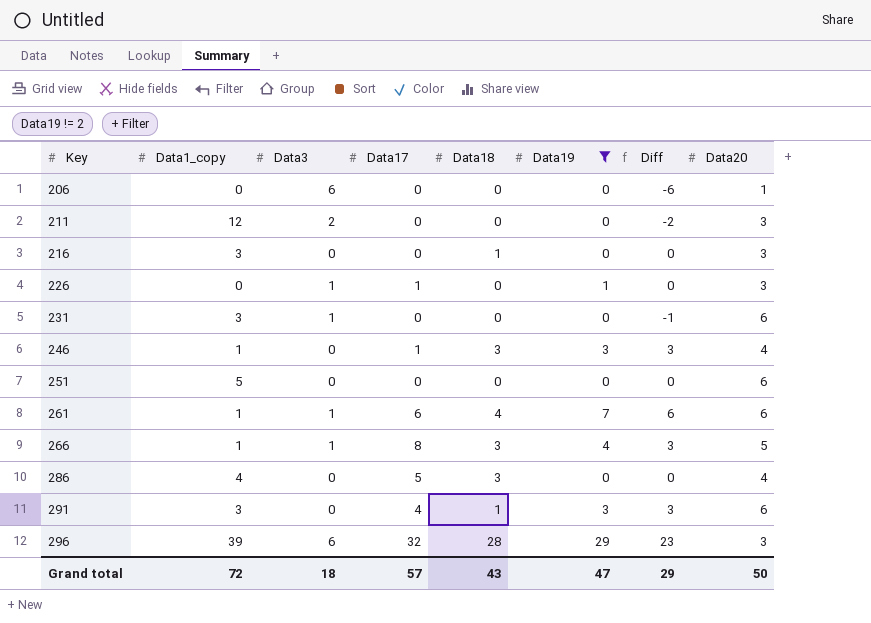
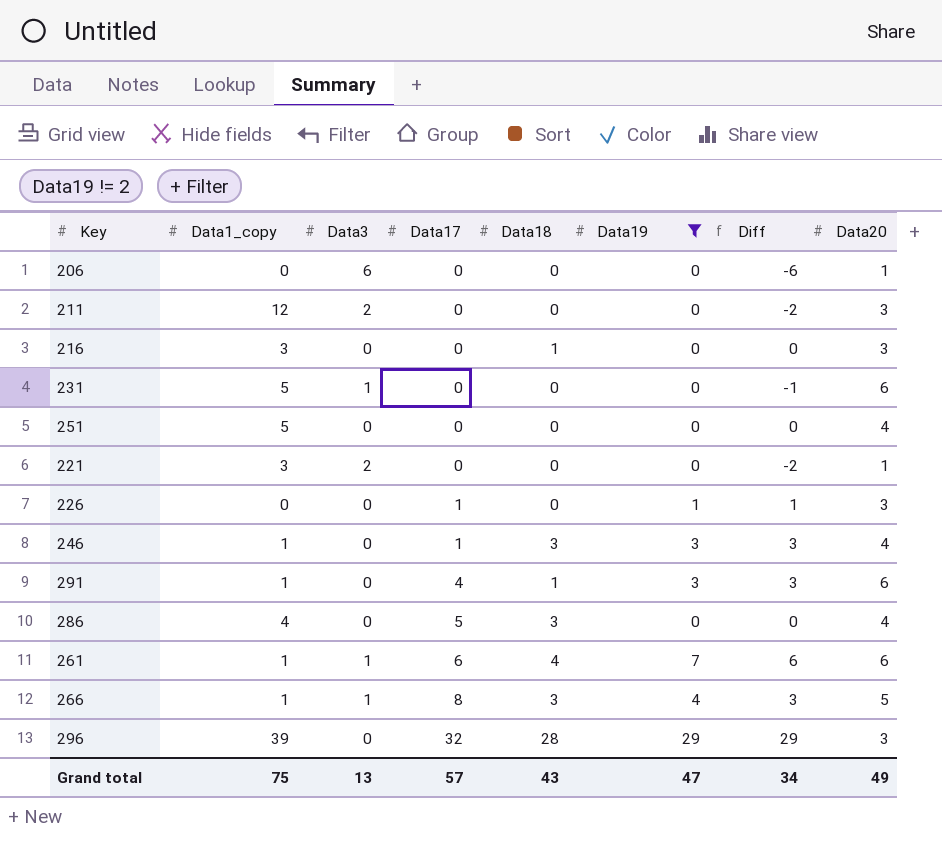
row order: Key ascending -> Data17 ascending
231 | Data1_copy: 3 -> 5
251 | Data20: 6 -> 4
row 221: none -> 3 | 2 | 0 | 0 | 0 | -2 | 1
226 | Data3: 1 -> 0
226 | Diff: 0 -> 1
291 | Data1_copy: 3 -> 1
296 | Data3: 6 -> 0
296 | Diff: 23 -> 29
Grand total | Data1_copy: 72 -> 75
Grand total | Data3: 18 -> 13
Grand total | Diff: 29 -> 34
Grand total | Data20: 50 -> 49

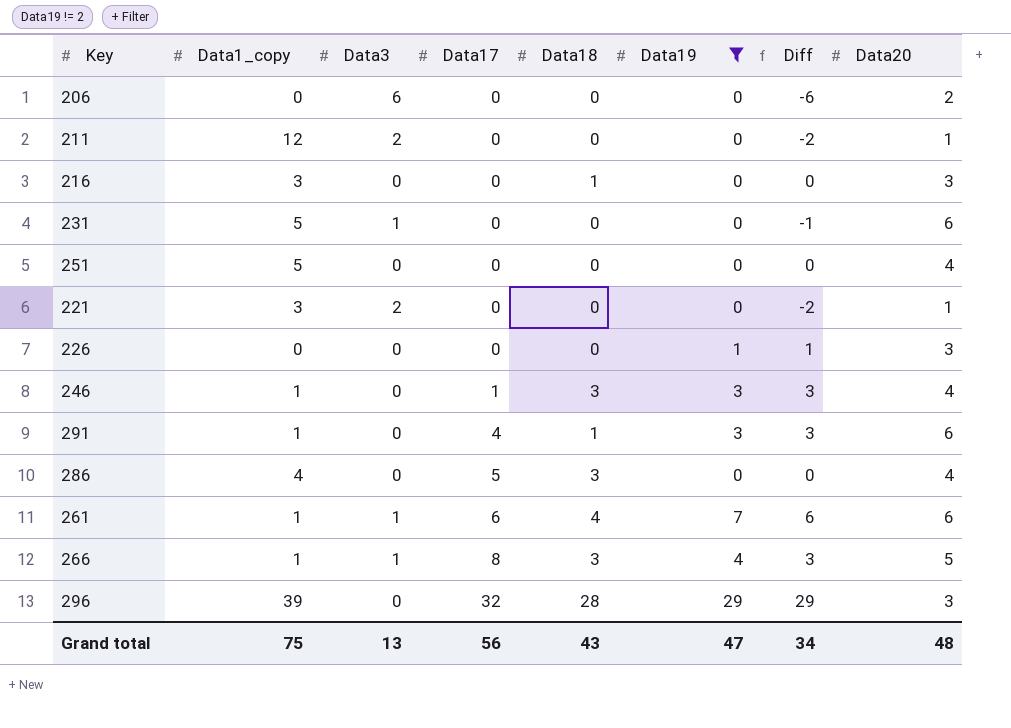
206 | Data20: 1 -> 2
211 | Data20: 3 -> 1
226 | Data17: 1 -> 0
Grand total | Data17: 57 -> 56
Grand total | Data20: 49 -> 48

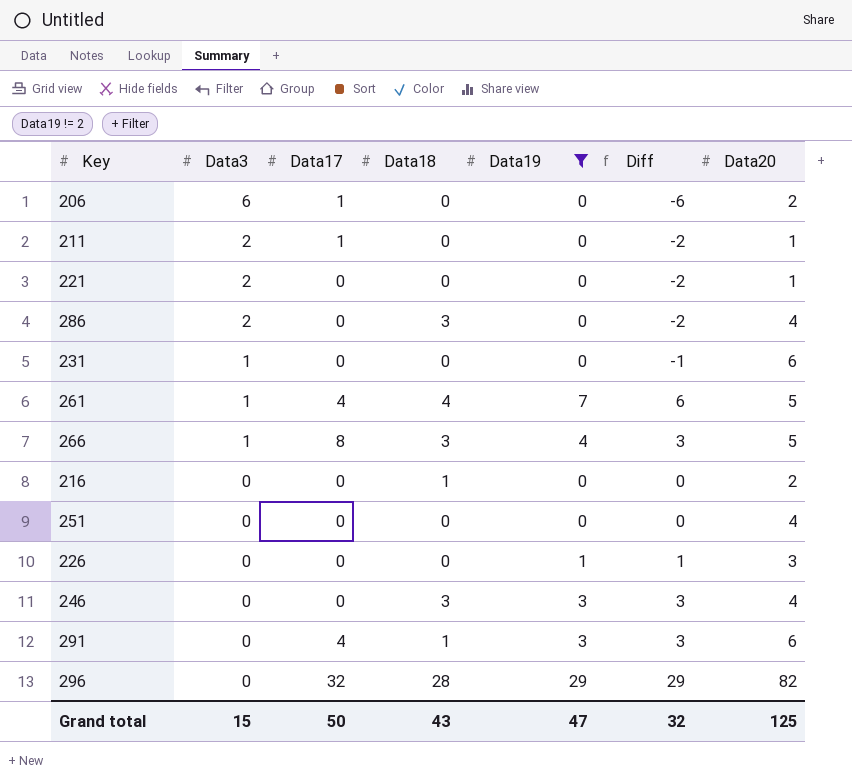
row order: Data17 ascending -> Data3 descending
column Data1_copy | position: 2 -> none
206 | Data17: 0 -> 1
211 | Data17: 0 -> 1
286 | Data3: 0 -> 2
286 | Data17: 5 -> 0
286 | Diff: 0 -> -2
261 | Data17: 6 -> 4
261 | Data20: 6 -> 5
216 | Data20: 3 -> 2
246 | Data17: 1 -> 0
296 | Data20: 3 -> 82
Grand total | Data3: 13 -> 15
Grand total | Data17: 56 -> 50
Grand total | Diff: 34 -> 32
Grand total | Data20: 48 -> 125

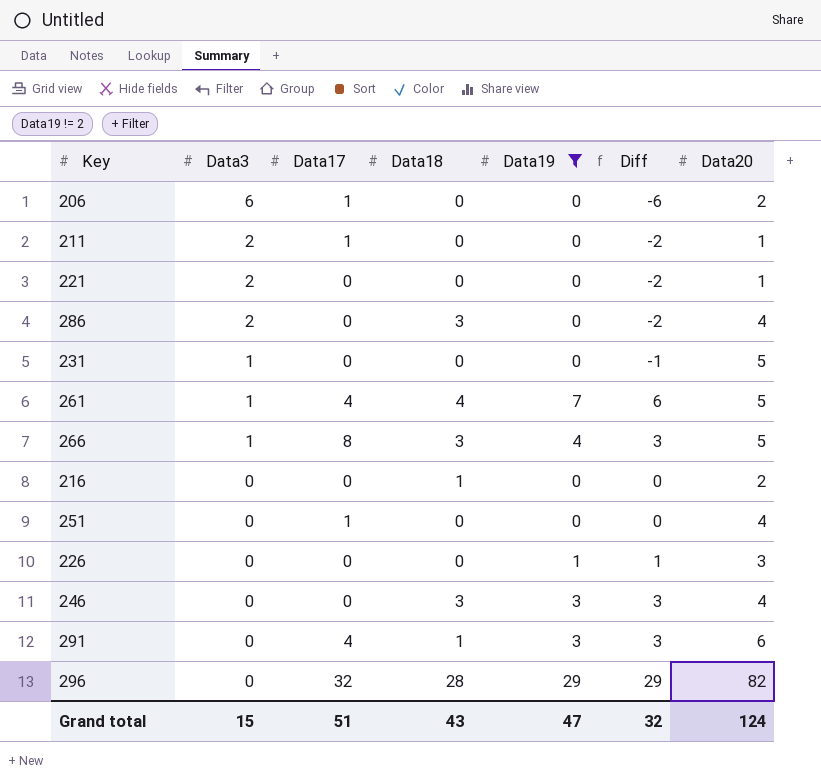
231 | Data20: 6 -> 5
251 | Data17: 0 -> 1
Grand total | Data17: 50 -> 51
Grand total | Data20: 125 -> 124

